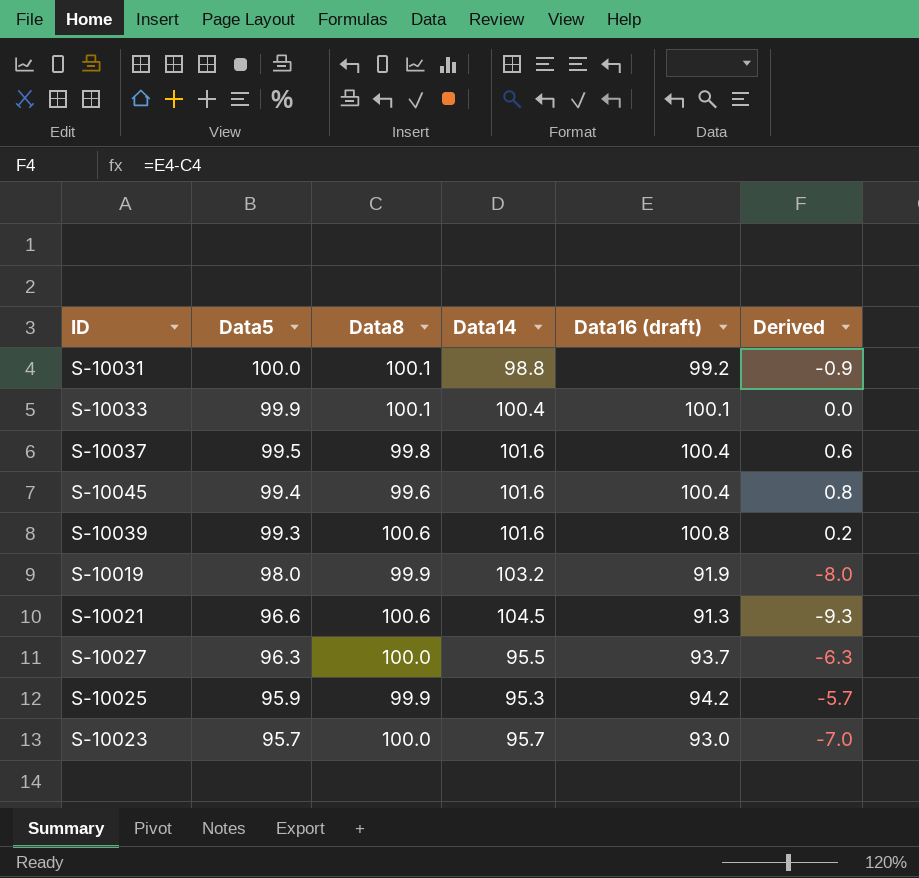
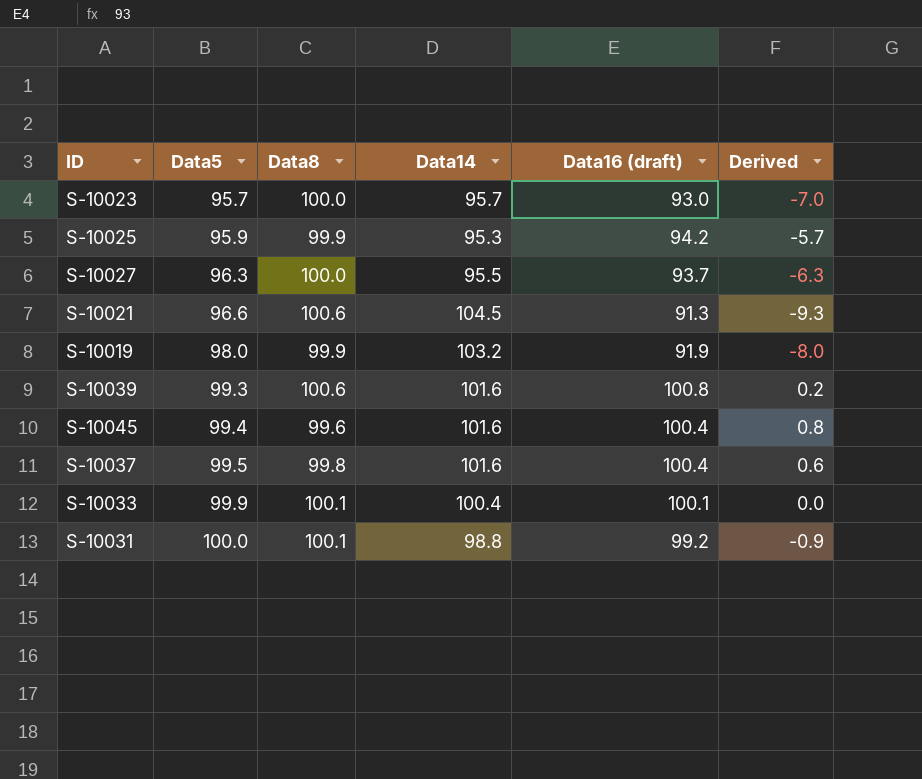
row order: Data5 descending -> Data5 ascending

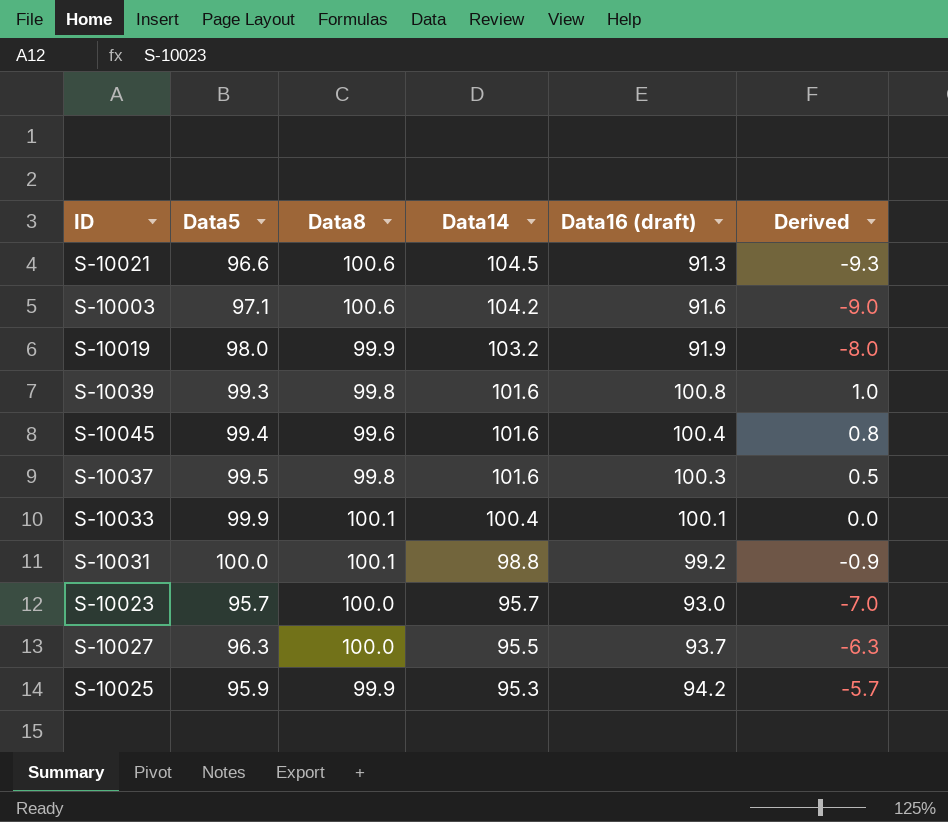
row order: Data5 ascending -> Data14 descending
row S-10003: none -> 97.1 | 100.6 | 104.2 | 91.6 | -9.0
S-10039 | Data8: 100.6 -> 99.8
S-10039 | Derived: 0.2 -> 1.0
S-10037 | Data16 (draft): 100.4 -> 100.3
S-10037 | Derived: 0.6 -> 0.5

